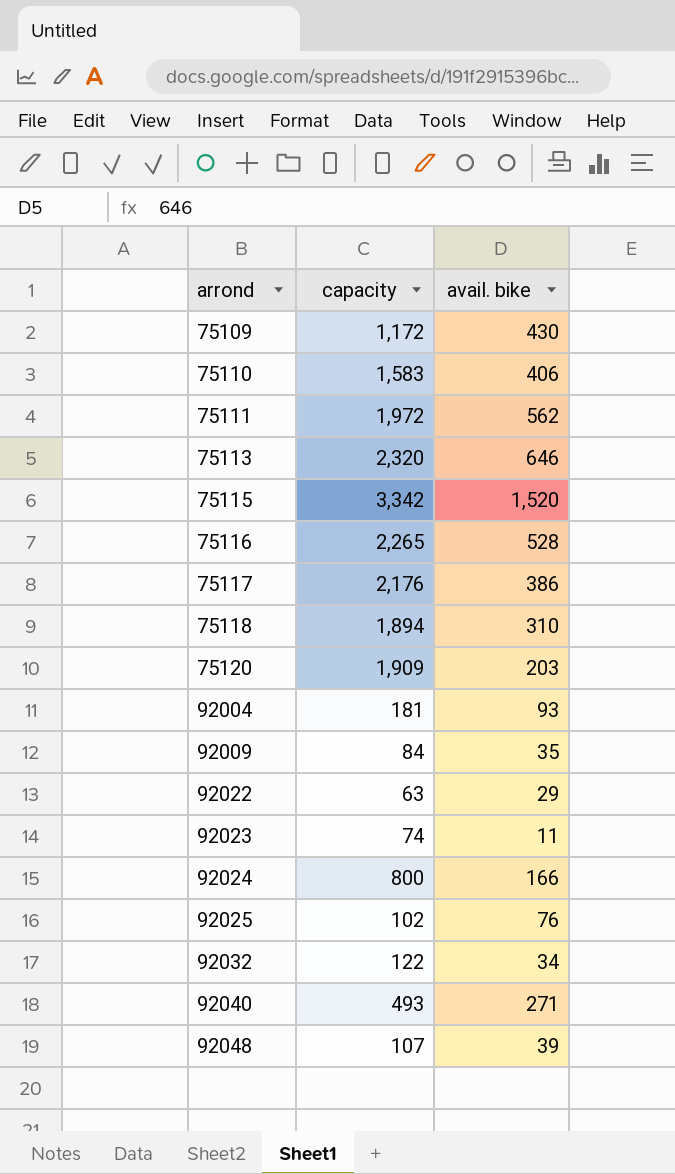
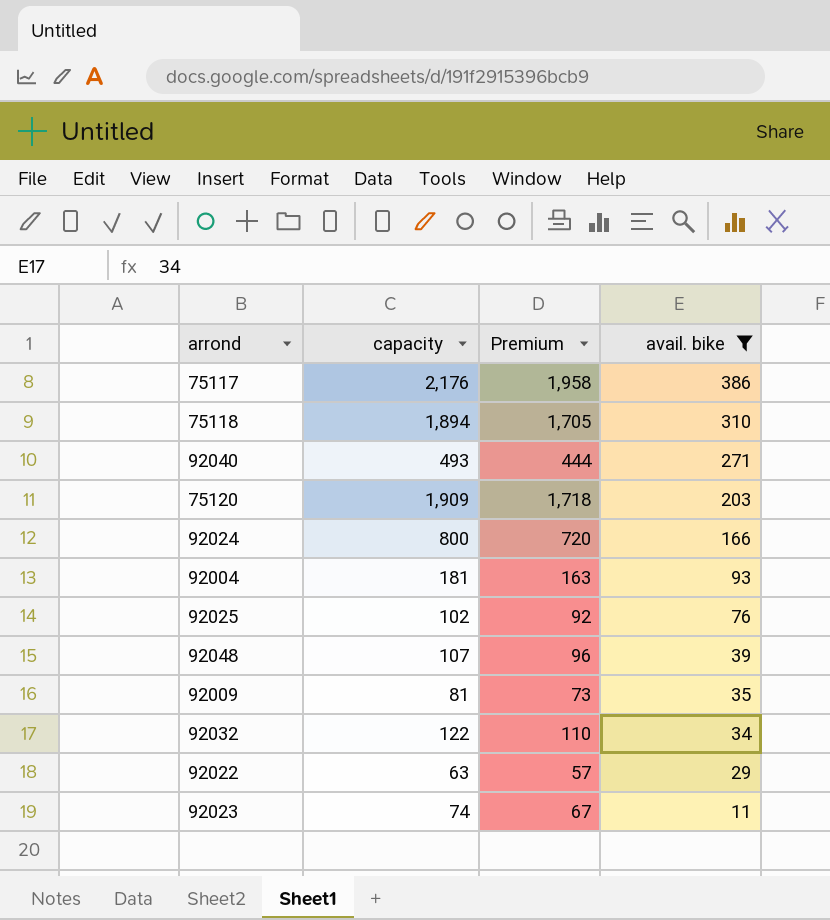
filter: none -> avail. bike <= 386
row order: arrond ascending -> avail. bike descending
column Premium | formula: none -> [capacity] * 0.9
92009 | capacity: 84 -> 81

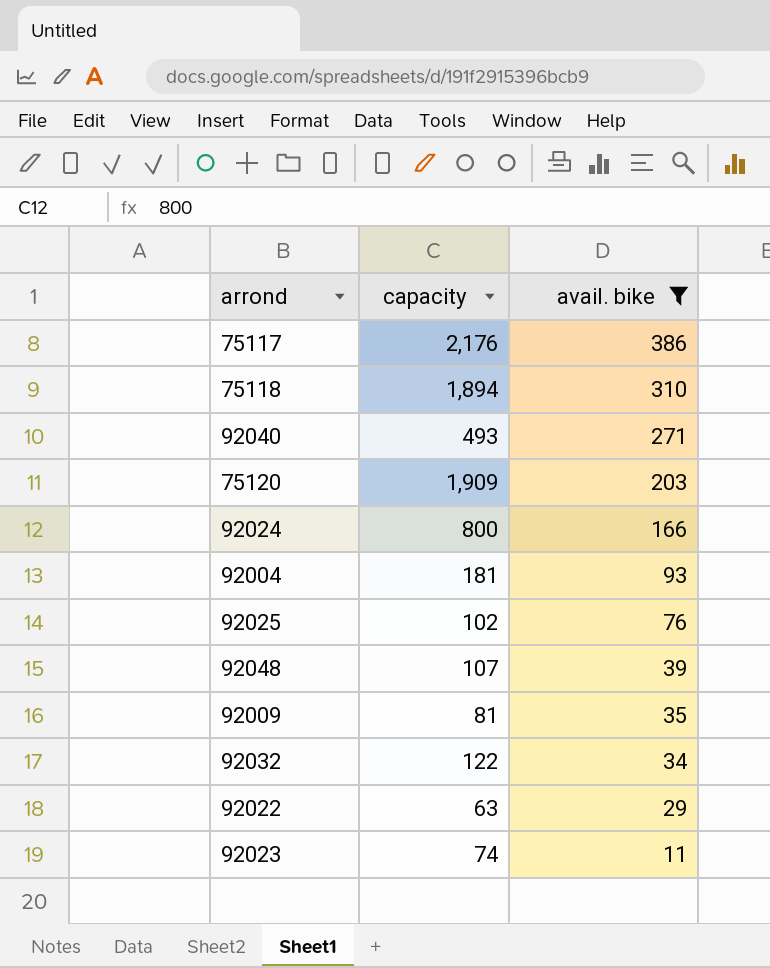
column Premium | formula: [capacity] * 0.9 -> none

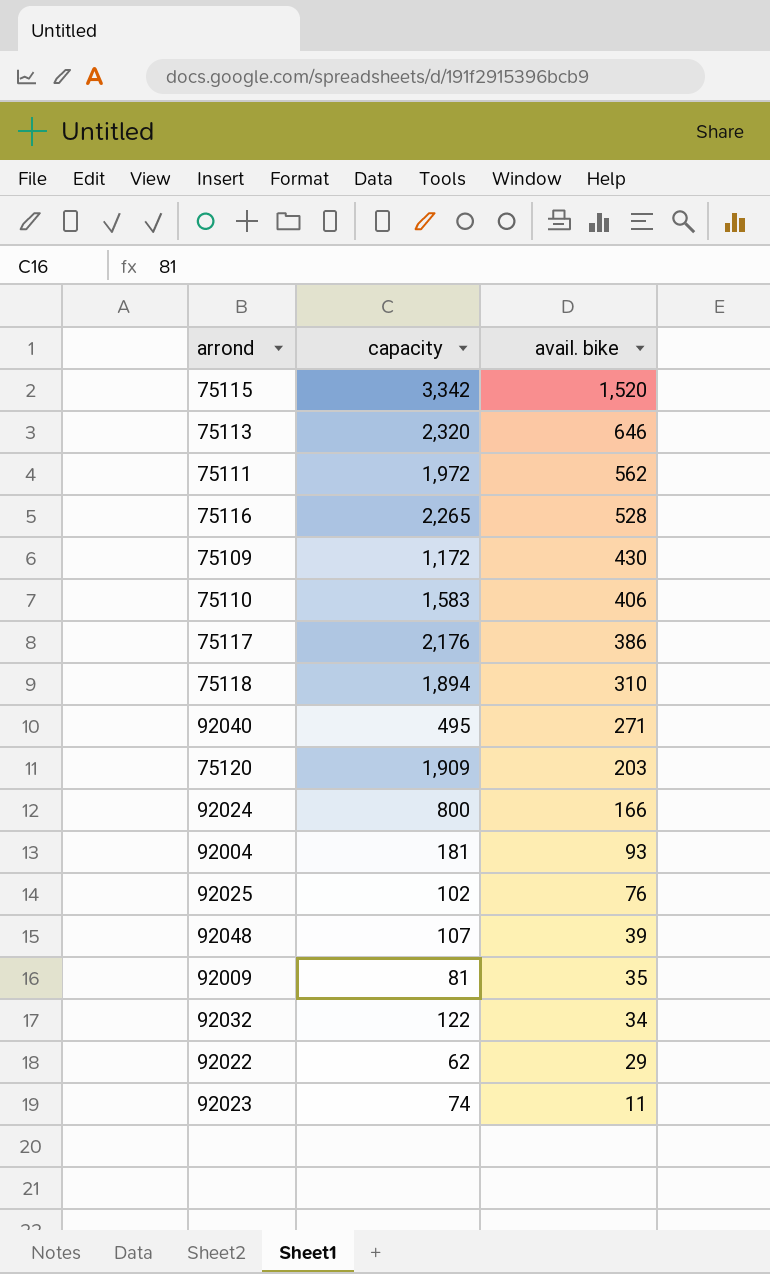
filter: avail. bike <= 386 -> none
92040 | capacity: 493 -> 495
92022 | capacity: 63 -> 62

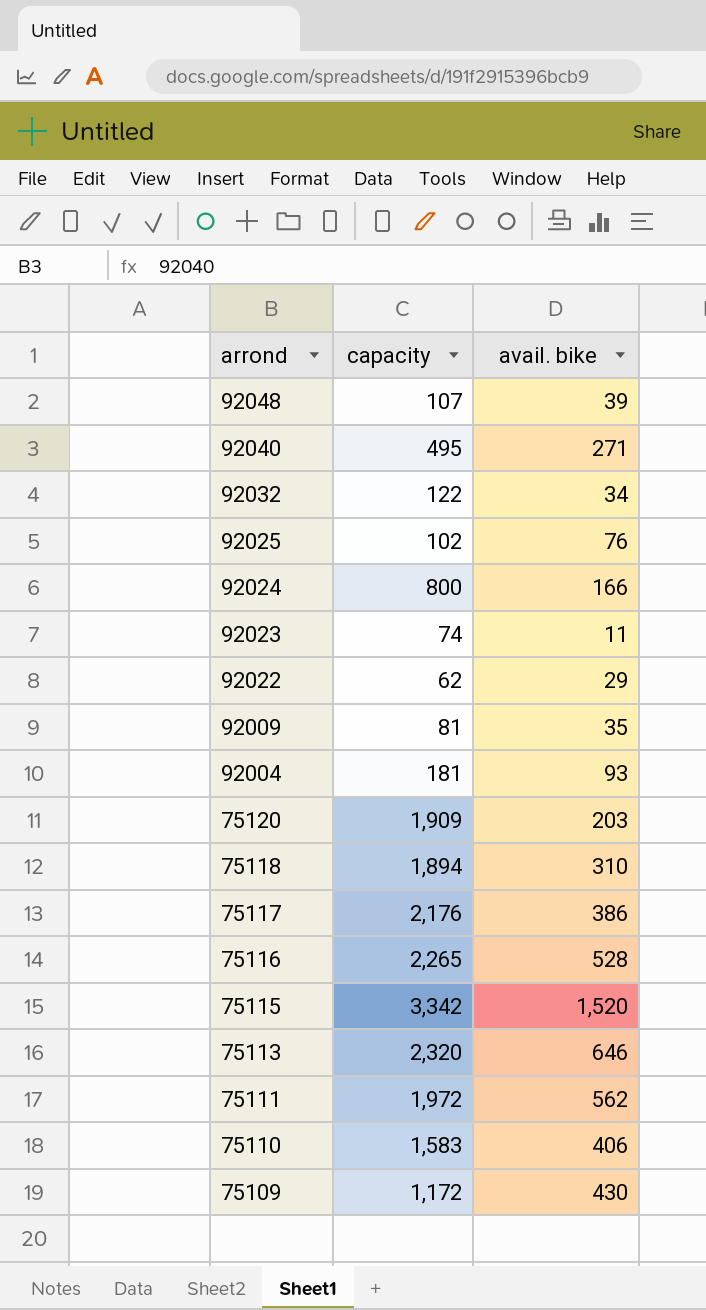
row order: avail. bike descending -> arrond descending

